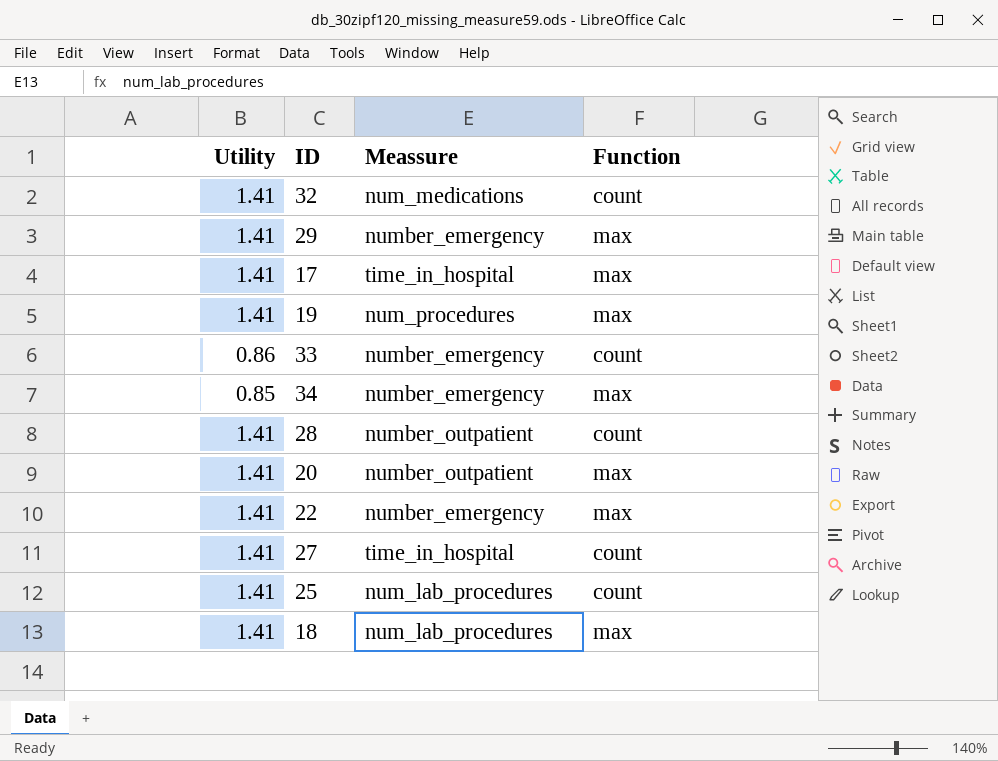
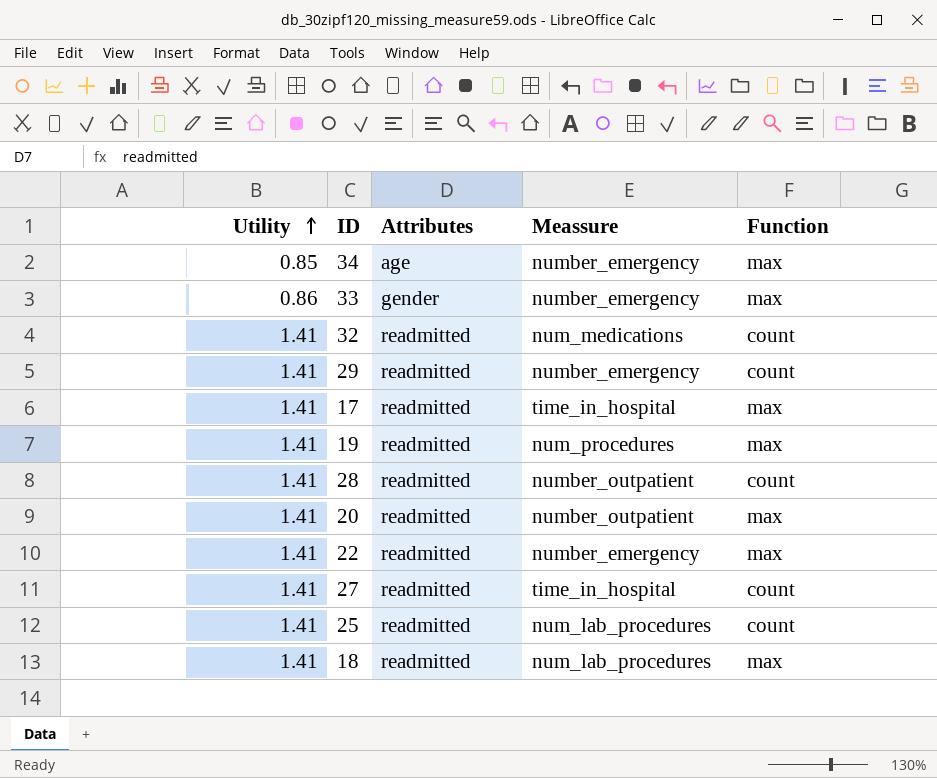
row order: none -> Utility ascending
column Attributes | position: none -> 3
33 | Function: count -> max
29 | Function: max -> count

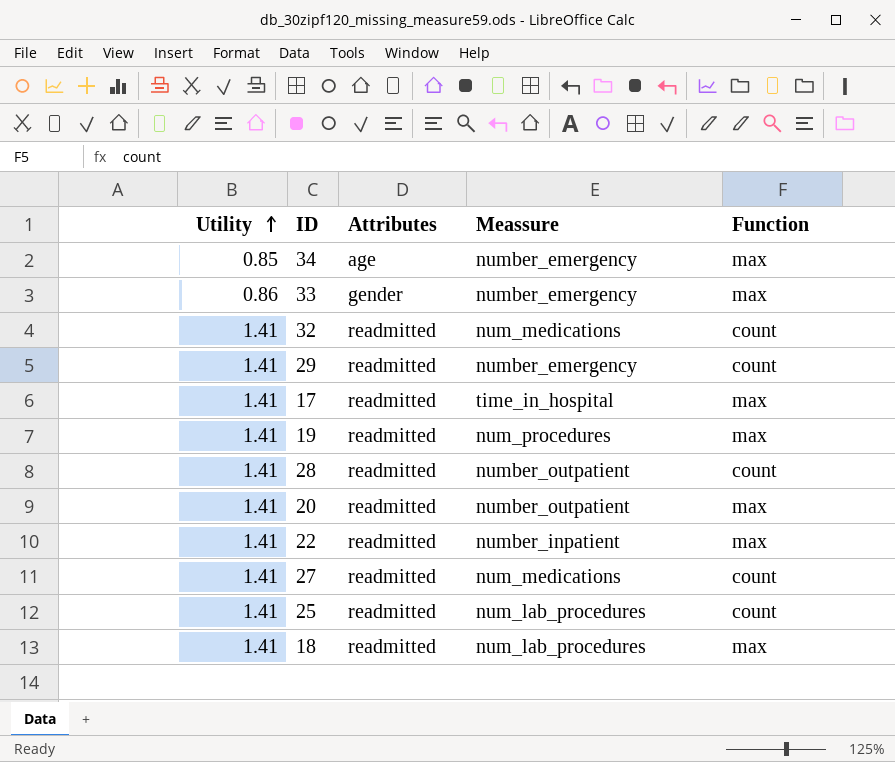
22 | Meassure: number_emergency -> number_inpatient
27 | Meassure: time_in_hospital -> num_medications

